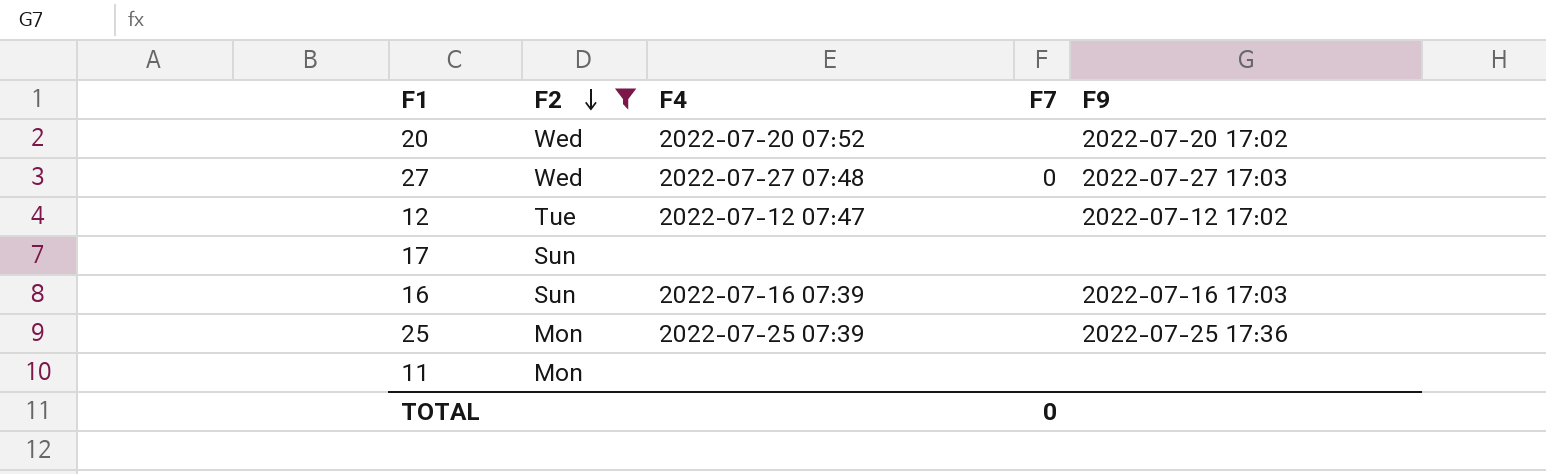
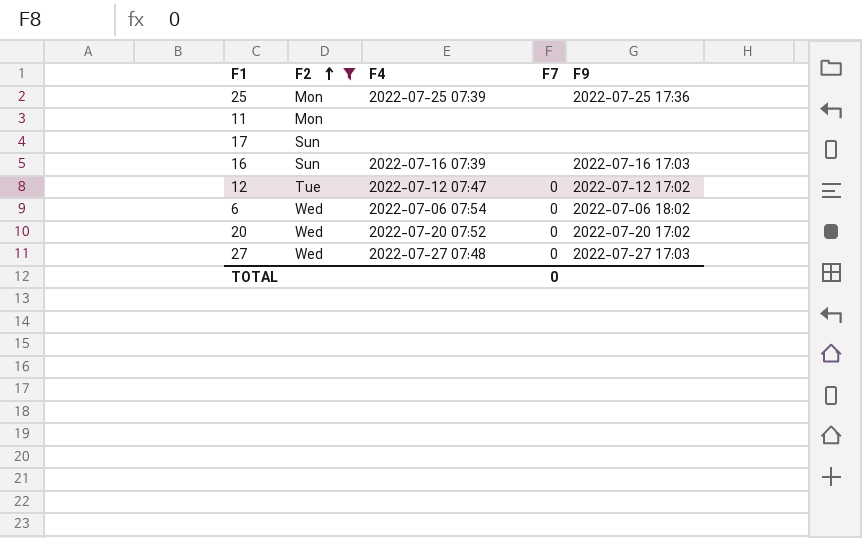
row order: F2 descending -> F2 ascending
12 | F7: none -> 0
row 6: none -> Wed | 2022-07-06 07:54 | 0 | 2022-07-06 18:02
20 | F7: none -> 0

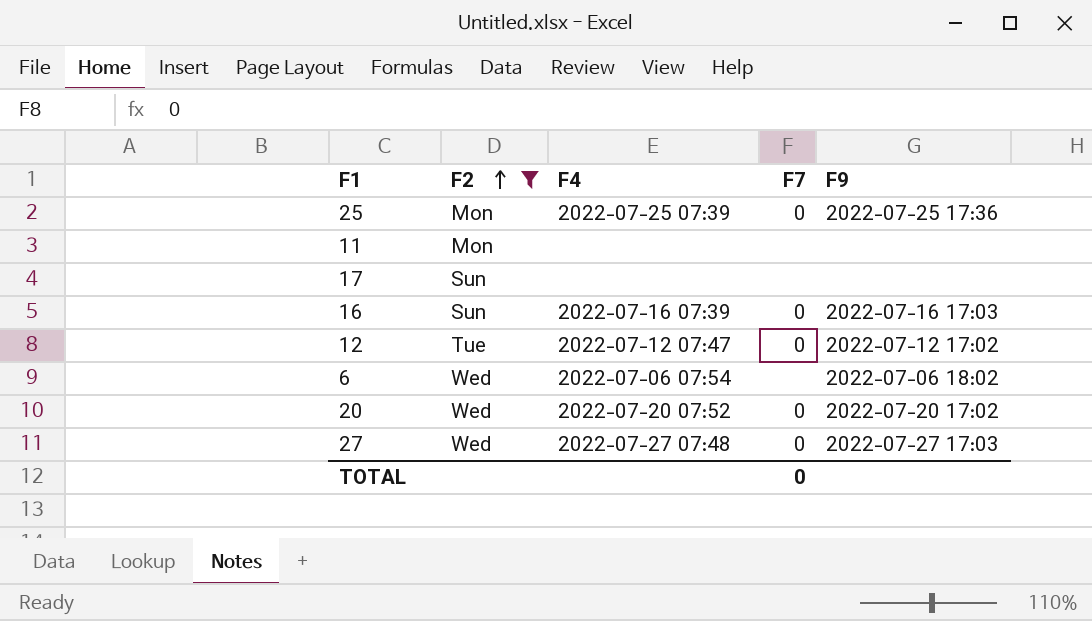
25 | F7: none -> 0
16 | F7: none -> 0
6 | F7: 0 -> none

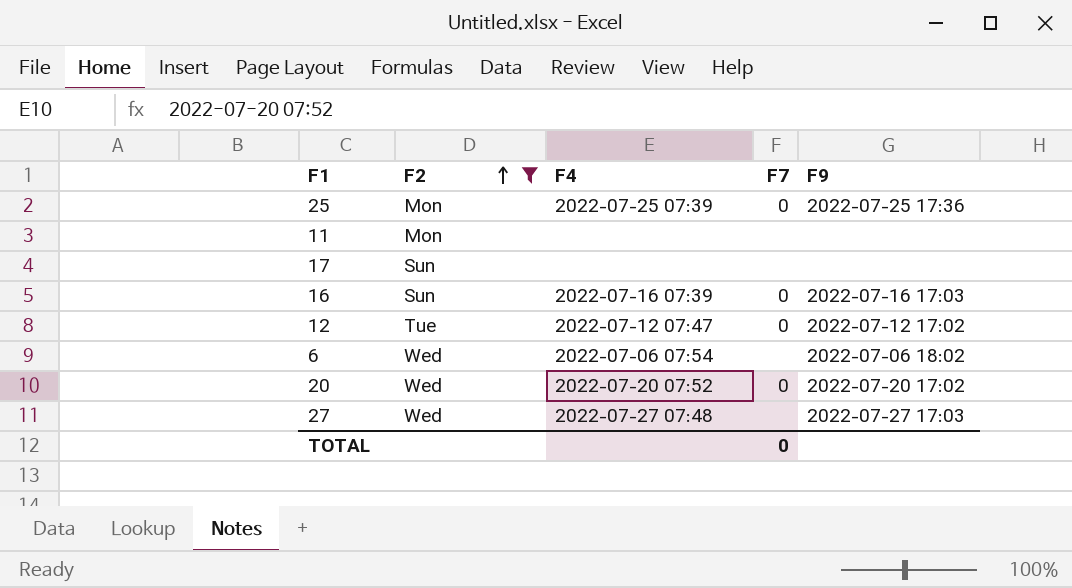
27 | F7: 0 -> none

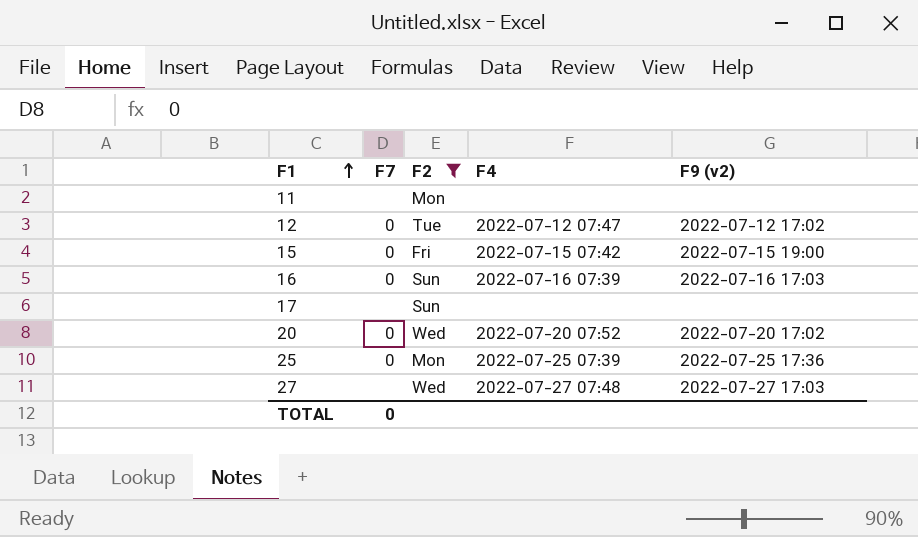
row order: F2 ascending -> F1 ascending
column F7 | position: 4 -> 2
column name: F9 -> F9 (v2)
row 6: Wed | 2022-07-06 07:54 | none | 2022-07-06 18:02 -> none
row 15: none -> 0 | Fri | 2022-07-15 07:42 | 2022-07-15 19:00

